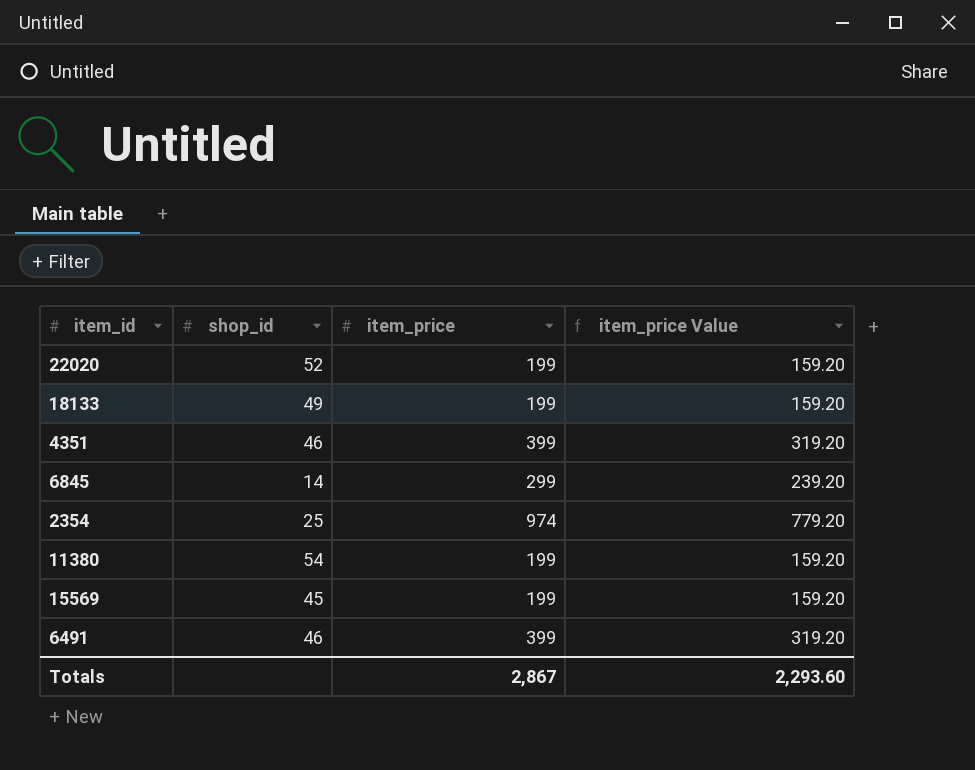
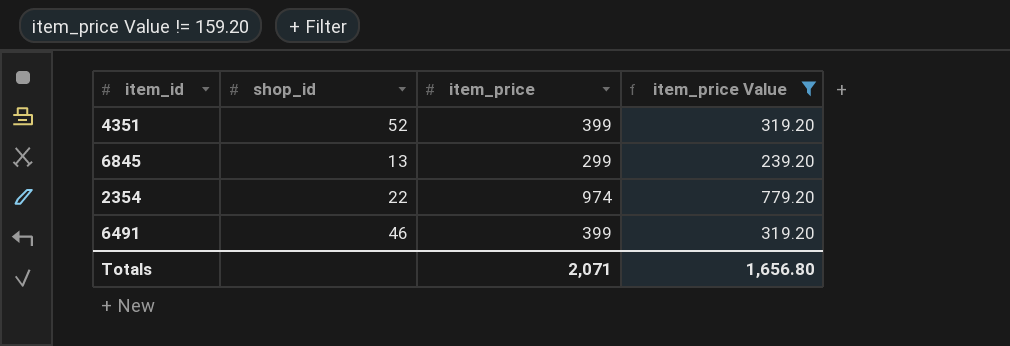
filter: none -> item_price Value != 159.20
4351 | shop_id: 46 -> 52
6845 | shop_id: 14 -> 13
2354 | shop_id: 25 -> 22
Totals | item_price: 2,867 -> 2,071
Totals | item_price Value: 2,293.60 -> 1,656.80

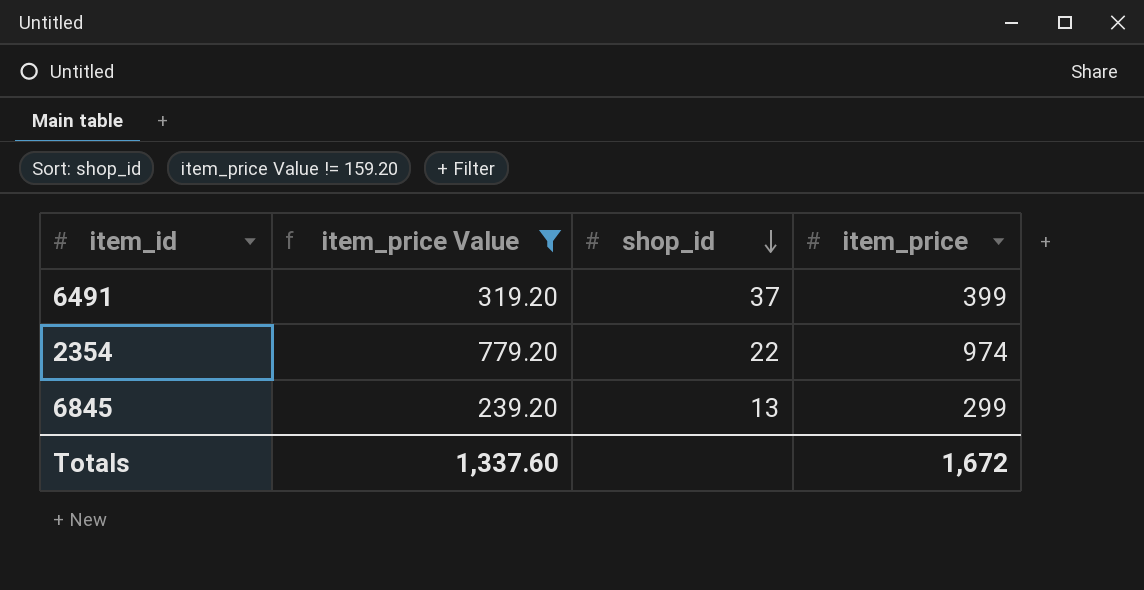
row order: none -> shop_id descending
column item_price Value | position: 4 -> 2
row 4351: 52 | 399 | 319.20 -> none
6491 | shop_id: 46 -> 37
Totals | item_price Value: 1,656.80 -> 1,337.60
Totals | item_price: 2,071 -> 1,672

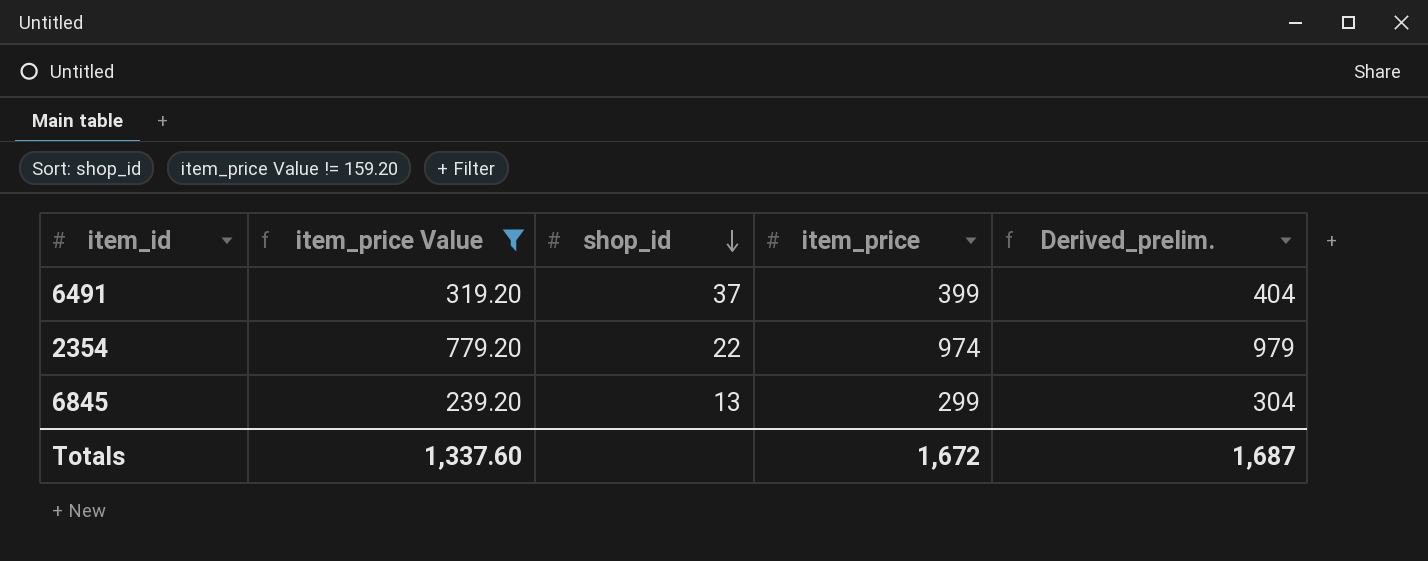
column Derived_prelim. | formula: none -> [item_price] + 5

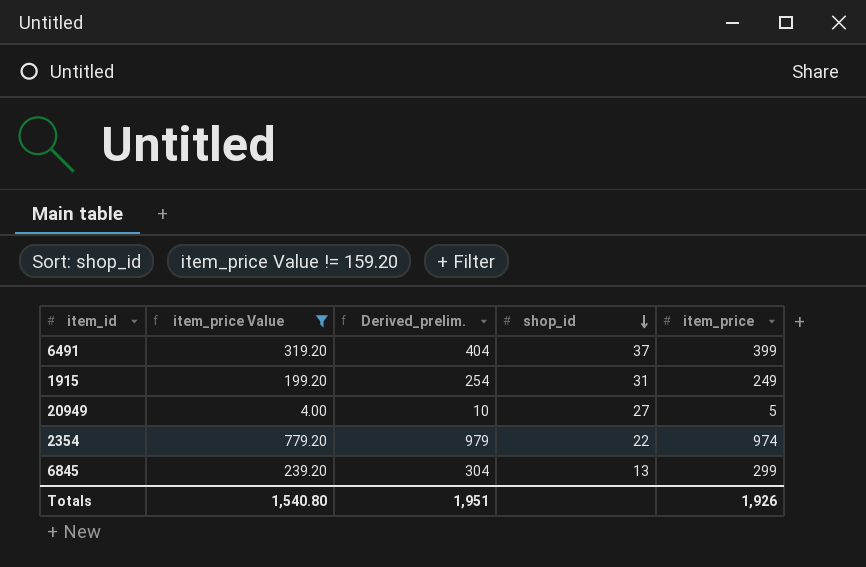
column Derived_prelim. | position: 5 -> 3
row 1915: none -> 199.20 | 254 | 31 | 249
row 20949: none -> 4.00 | 10 | 27 | 5
Totals | item_price Value: 1,337.60 -> 1,540.80
Totals | Derived_prelim.: 1,687 -> 1,951
Totals | item_price: 1,672 -> 1,926

